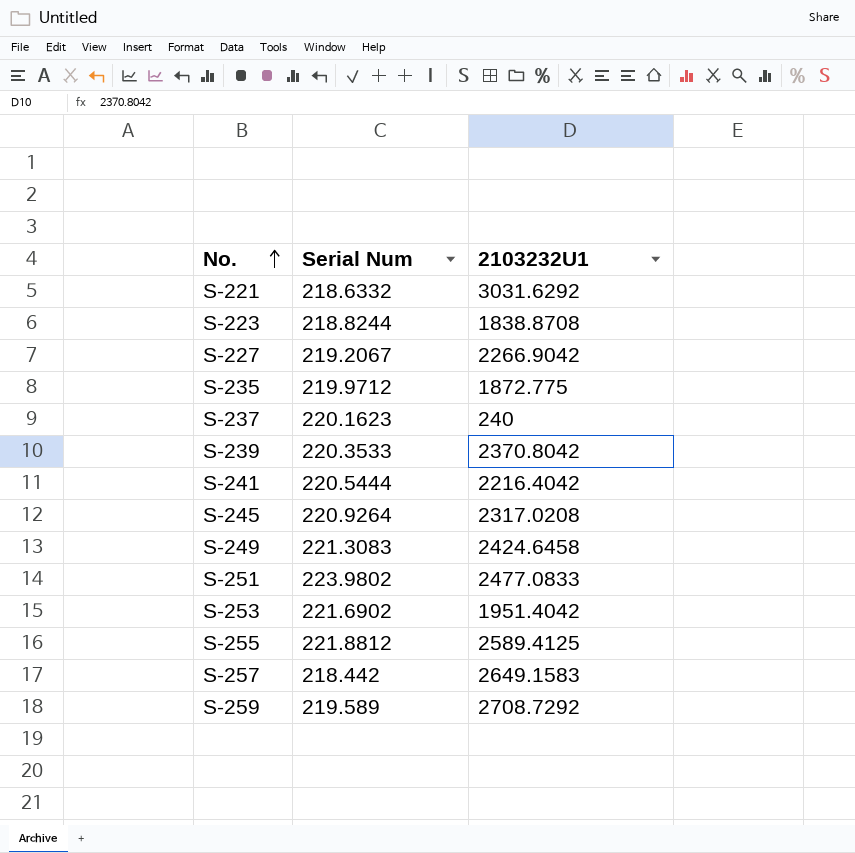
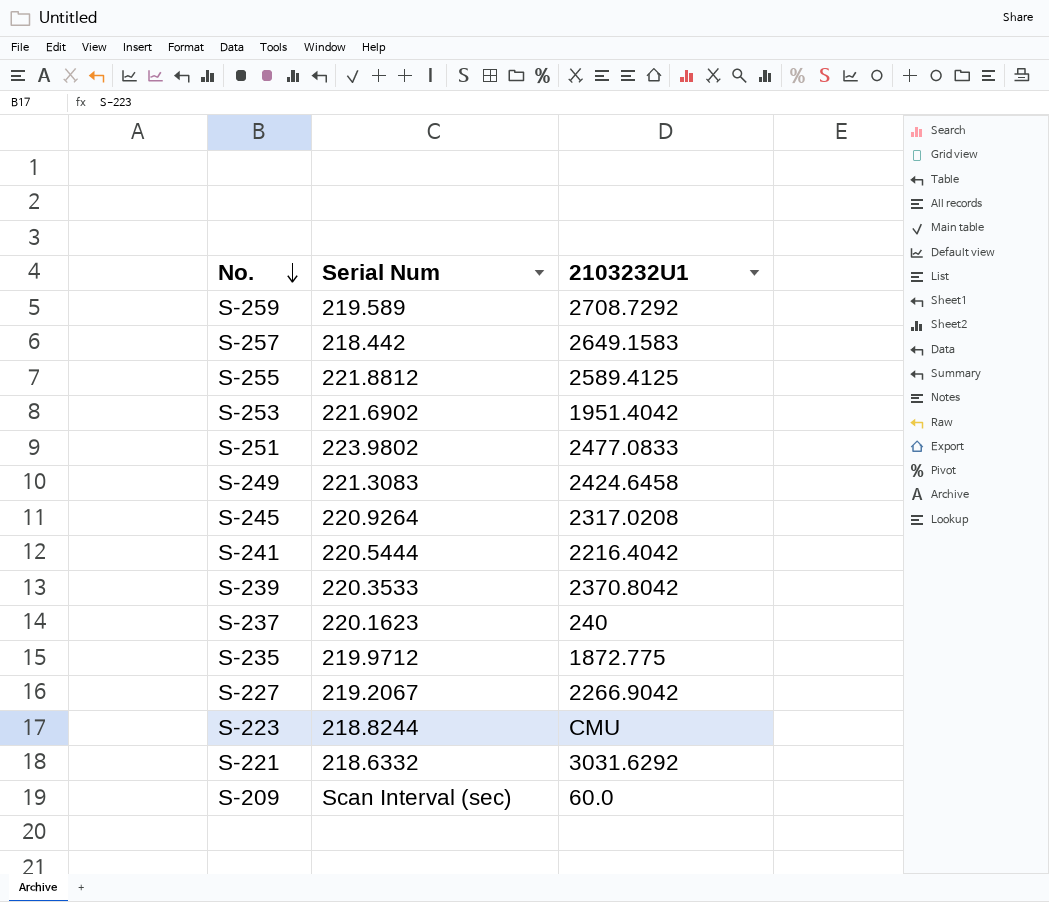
row order: No. ascending -> No. descending
S-223 | 2103232U1: 1838.8708 -> CMU
row S-209: none -> Scan Interval (sec) | 60.0

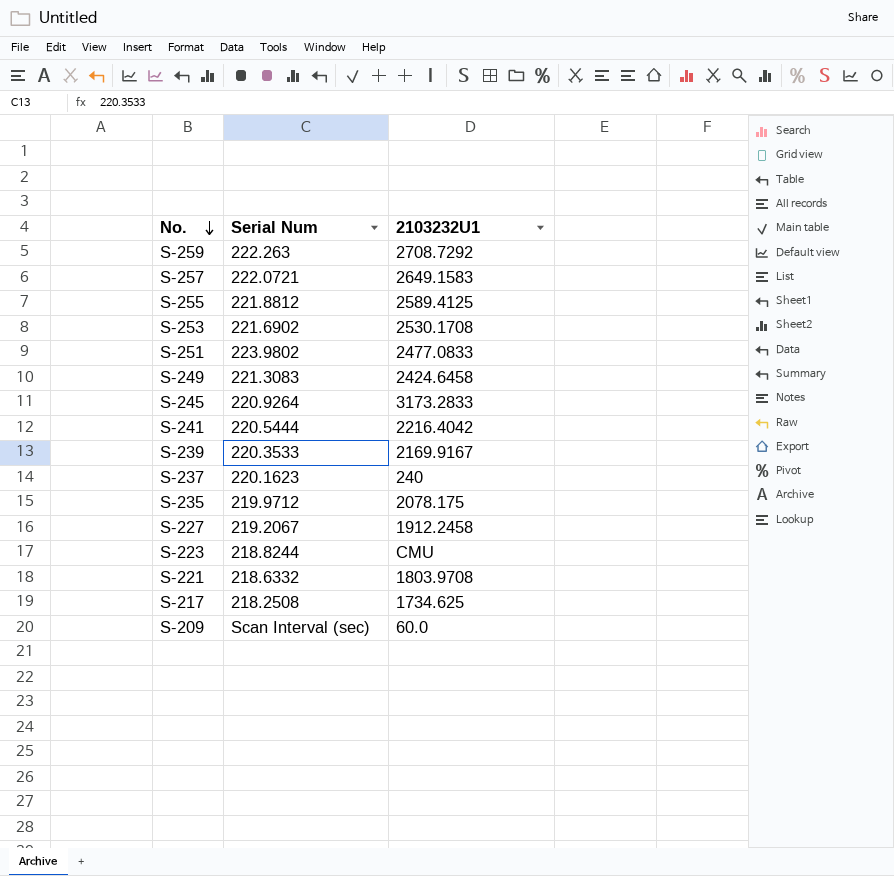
S-259 | Serial Num: 219.589 -> 222.263
S-257 | Serial Num: 218.442 -> 222.0721
S-253 | 2103232U1: 1951.4042 -> 2530.1708
S-245 | 2103232U1: 2317.0208 -> 3173.2833
S-239 | 2103232U1: 2370.8042 -> 2169.9167
S-235 | 2103232U1: 1872.775 -> 2078.175
S-227 | 2103232U1: 2266.9042 -> 1912.2458
S-221 | 2103232U1: 3031.6292 -> 1803.9708
row S-217: none -> 218.2508 | 1734.625

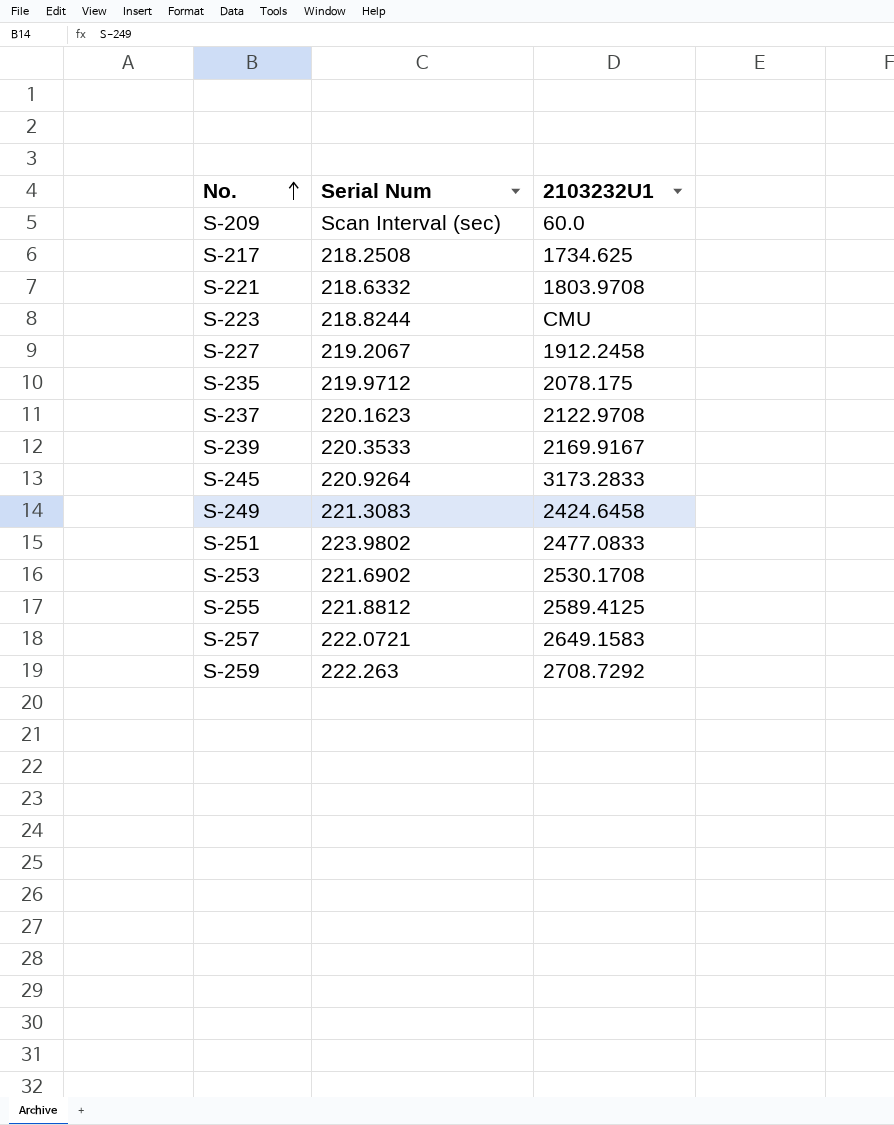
row order: No. descending -> No. ascending
row S-241: 220.5444 | 2216.4042 -> none
S-237 | 2103232U1: 240 -> 2122.9708

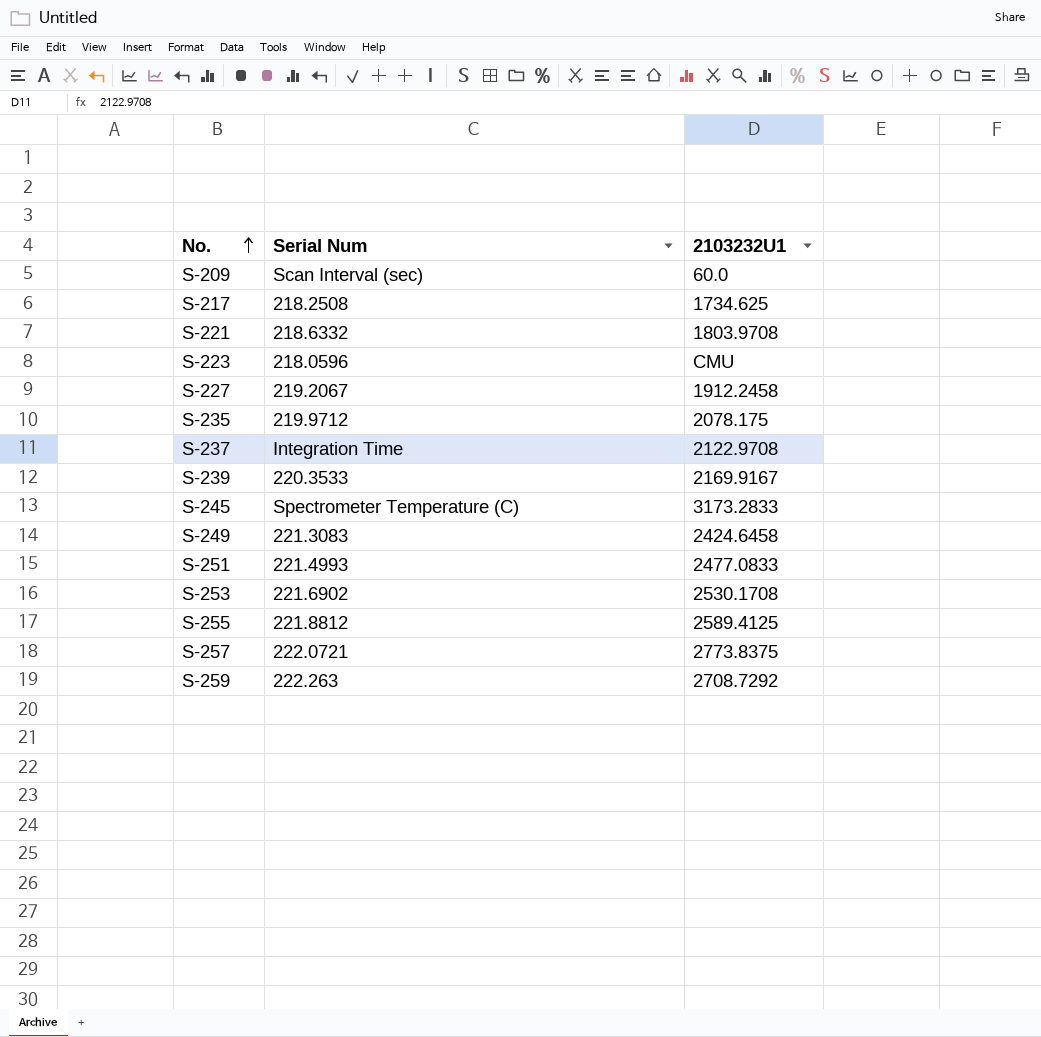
S-223 | Serial Num: 218.8244 -> 218.0596
S-237 | Serial Num: 220.1623 -> Integration Time
S-245 | Serial Num: 220.9264 -> Spectrometer Temperature (C)
S-251 | Serial Num: 223.9802 -> 221.4993
S-257 | 2103232U1: 2649.1583 -> 2773.8375

